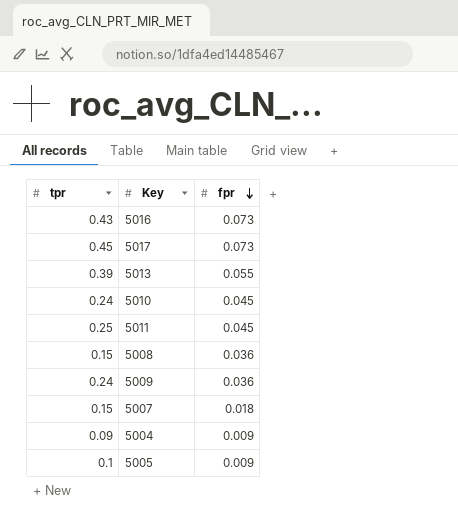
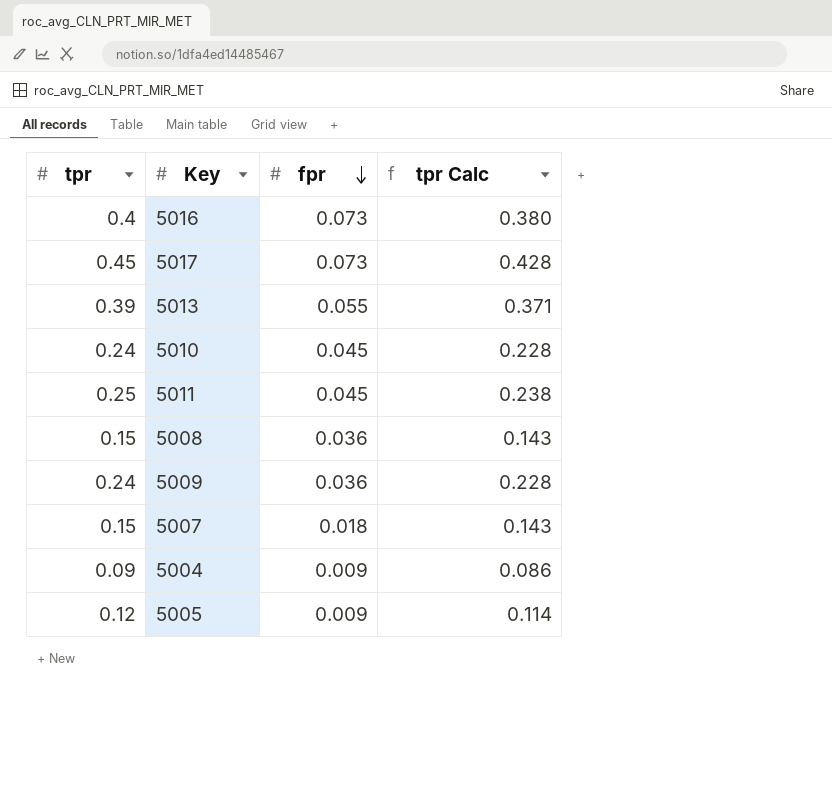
column tpr Calc | formula: none -> [tpr] * 0.95
5016 | tpr: 0.43 -> 0.4
5005 | tpr: 0.1 -> 0.12

